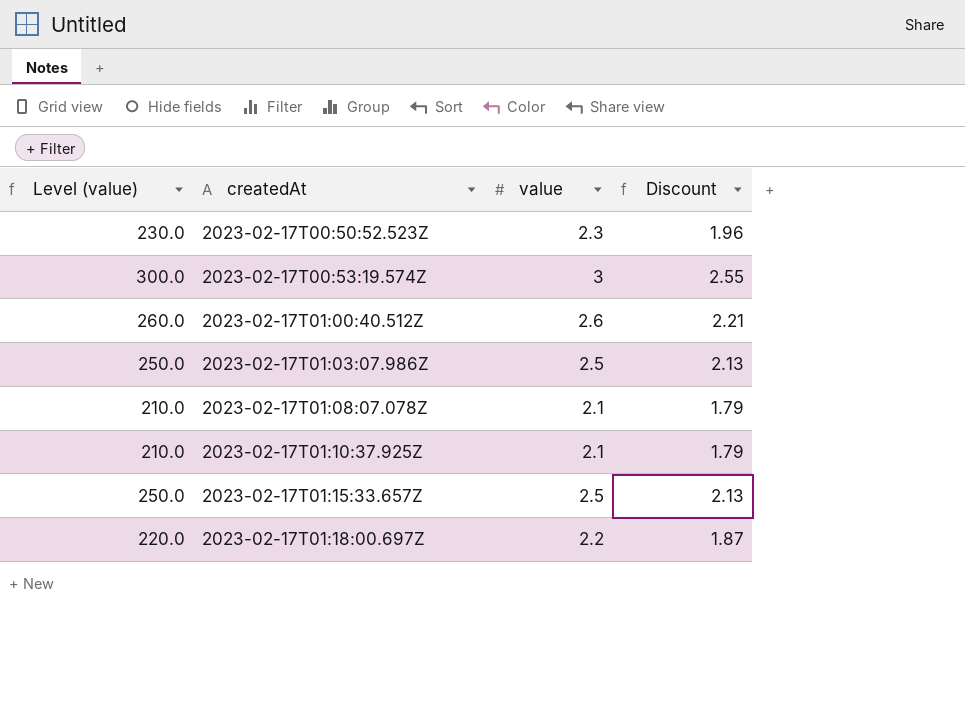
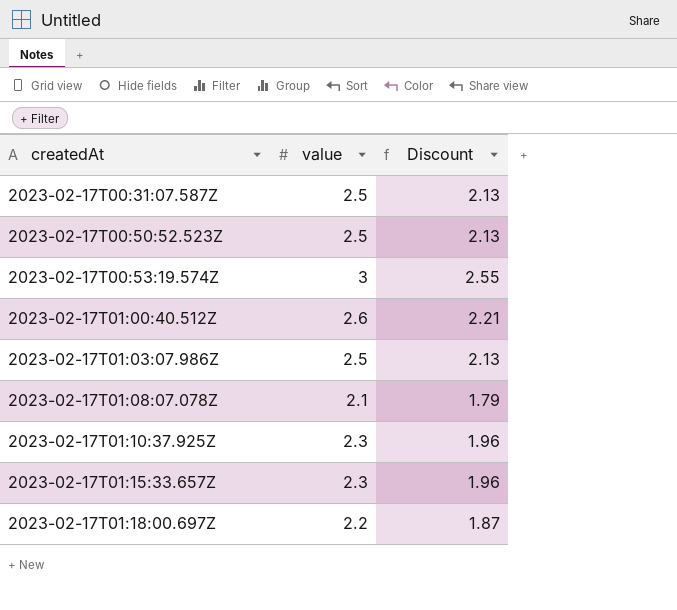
column Level (value) | formula: [value] * 100 -> none
row 2023-02-17T00:31:07.587Z: none -> 2.5 | 2.13
2023-02-17T00:50:52.523Z | value: 2.3 -> 2.5
2023-02-17T00:50:52.523Z | Discount: 1.96 -> 2.13
2023-02-17T01:10:37.925Z | value: 2.1 -> 2.3
2023-02-17T01:10:37.925Z | Discount: 1.79 -> 1.96
2023-02-17T01:15:33.657Z | value: 2.5 -> 2.3
2023-02-17T01:15:33.657Z | Discount: 2.13 -> 1.96

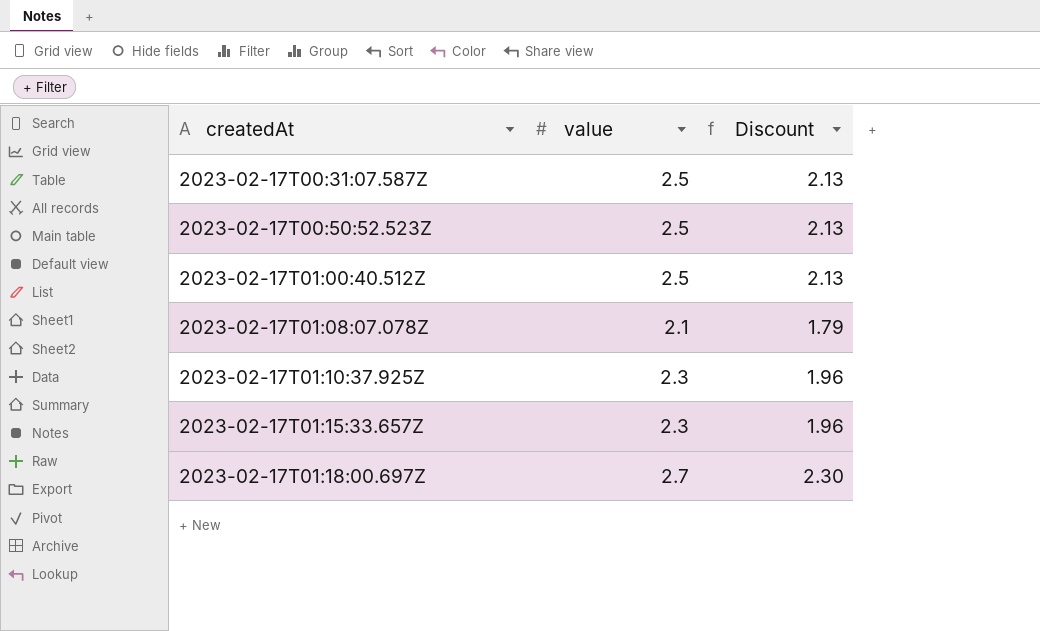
row 2023-02-17T00:53:19.574Z: 3 | 2.55 -> none
row 2023-02-17T01:03:07.986Z: 2.5 | 2.13 -> none
2023-02-17T01:00:40.512Z | value: 2.6 -> 2.5
2023-02-17T01:00:40.512Z | Discount: 2.21 -> 2.13
2023-02-17T01:18:00.697Z | value: 2.2 -> 2.7
2023-02-17T01:18:00.697Z | Discount: 1.87 -> 2.30

